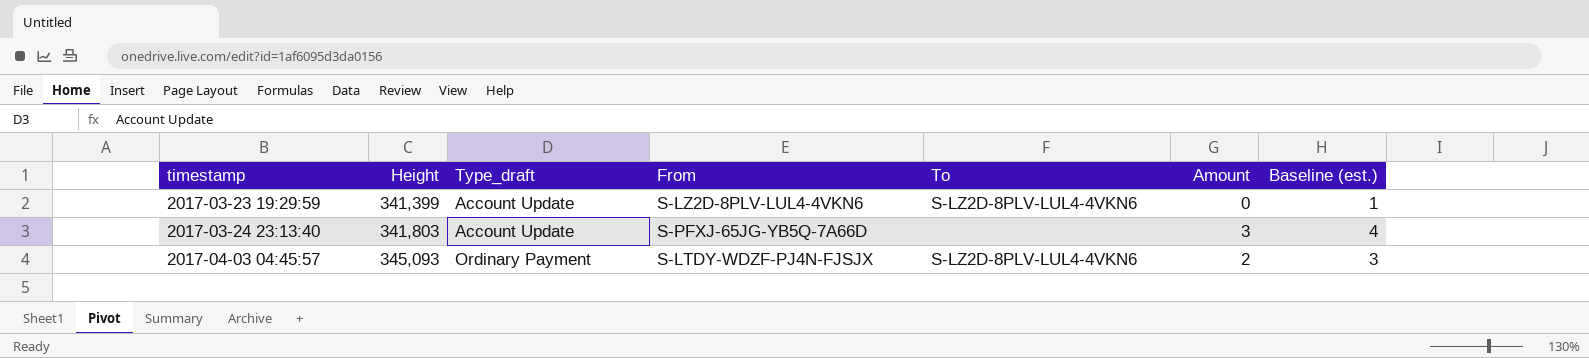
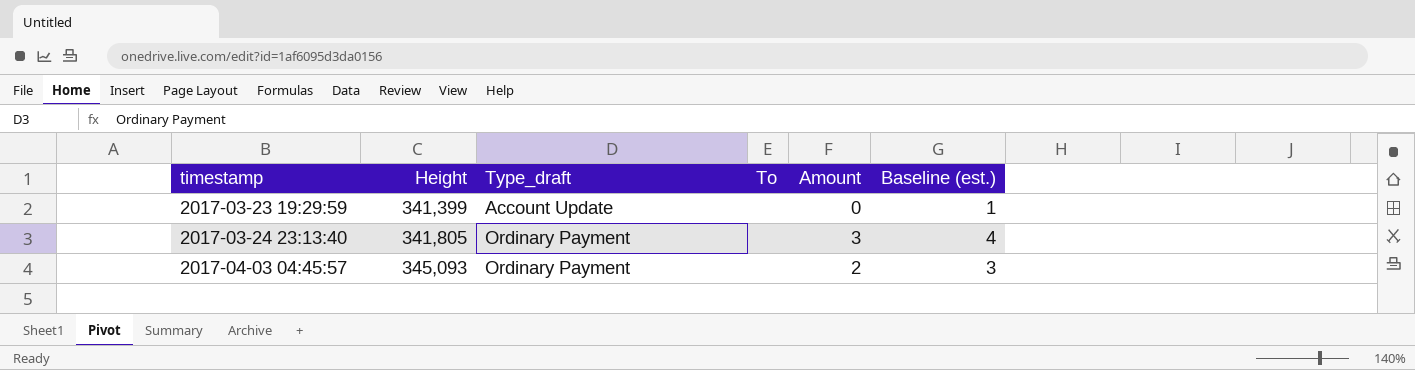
column From | position: 4 -> none
2017-03-23 19:29:59 | To: S-LZ2D-8PLV-LUL4-4VKN6 -> none
2017-03-24 23:13:40 | Height: 341,803 -> 341,805
2017-03-24 23:13:40 | Type_draft: Account Update -> Ordinary Payment
2017-04-03 04:45:57 | To: S-LZ2D-8PLV-LUL4-4VKN6 -> none

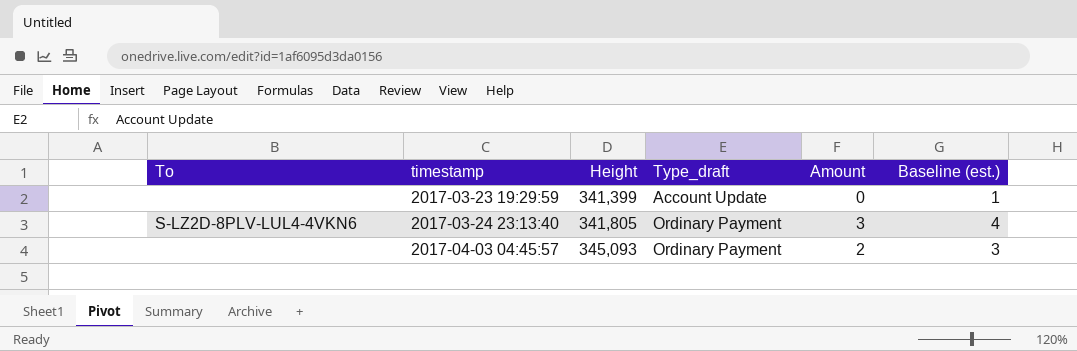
column To | position: 4 -> 1
2017-03-24 23:13:40 | To: none -> S-LZ2D-8PLV-LUL4-4VKN6

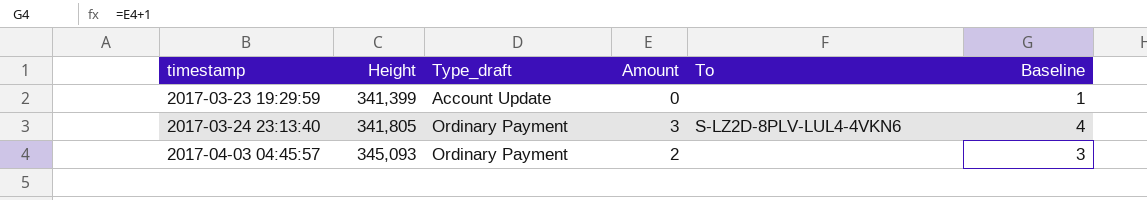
column To | position: 1 -> 5
column name: Baseline (est.) -> Baseline

